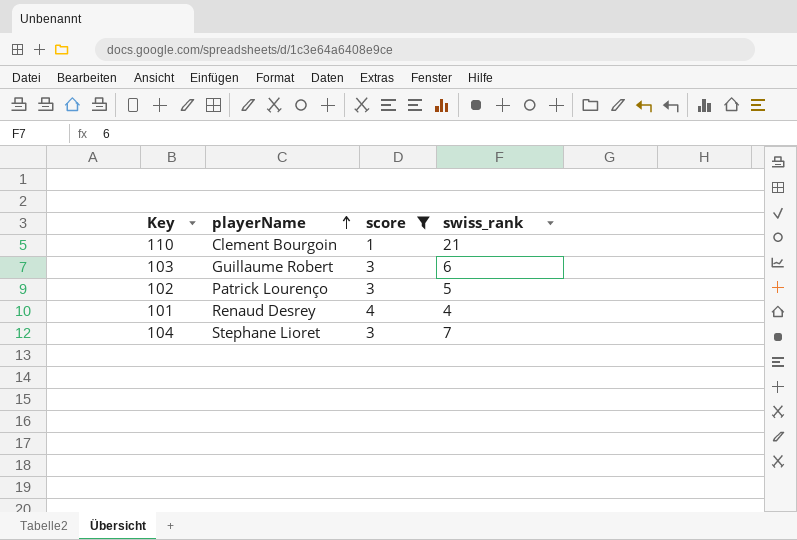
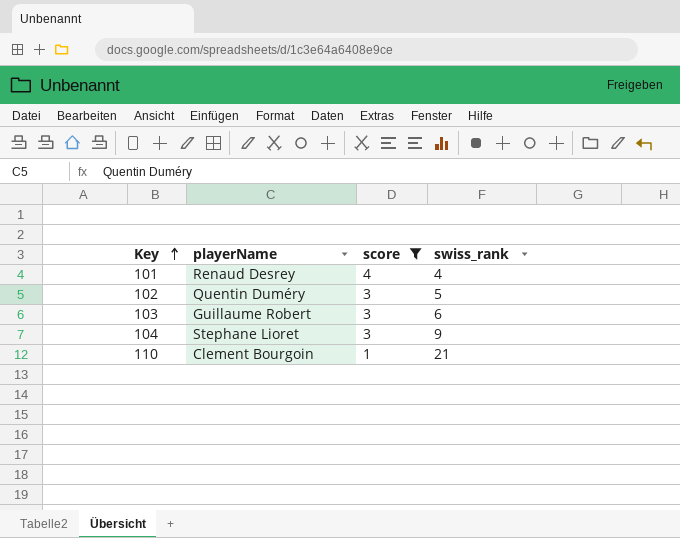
row order: playerName ascending -> Key ascending
102 | playerName: Patrick Lourenço -> Quentin Duméry
104 | swiss_rank: 7 -> 9

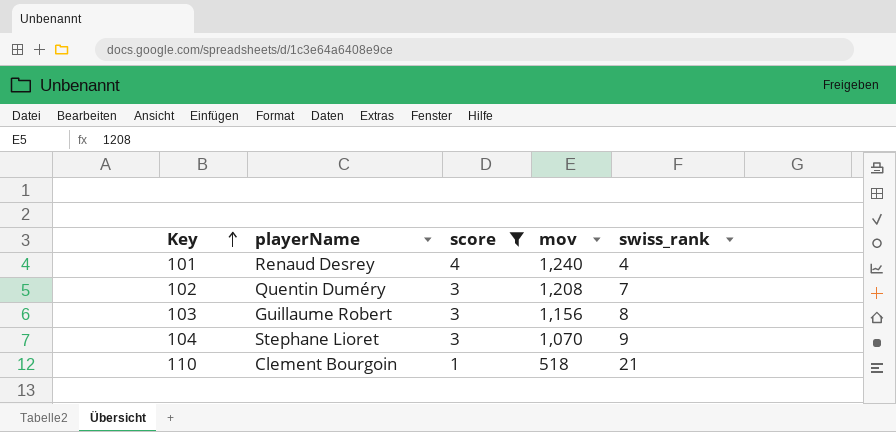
column mov | position: none -> 4
102 | swiss_rank: 5 -> 7
103 | swiss_rank: 6 -> 8

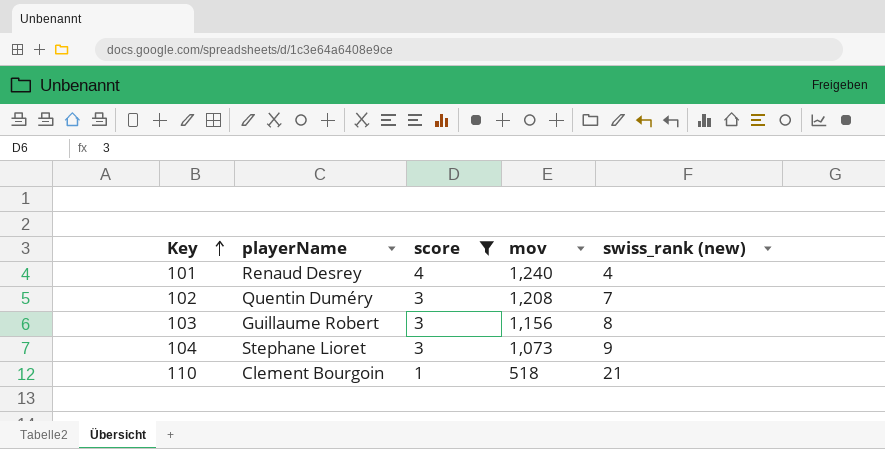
column name: swiss_rank -> swiss_rank (new)
104 | mov: 1,070 -> 1,073

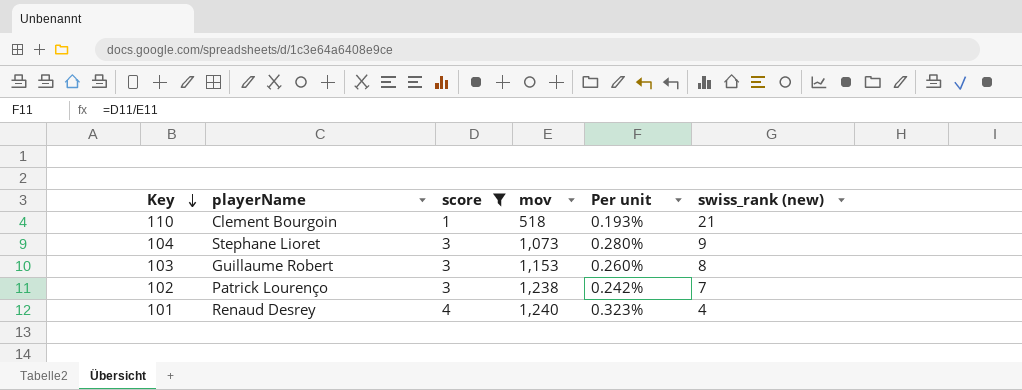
row order: Key ascending -> Key descending
column Per unit | formula: none -> [score] / [mov]
103 | mov: 1,156 -> 1,153
102 | playerName: Quentin Duméry -> Patrick Lourenço
102 | mov: 1,208 -> 1,238

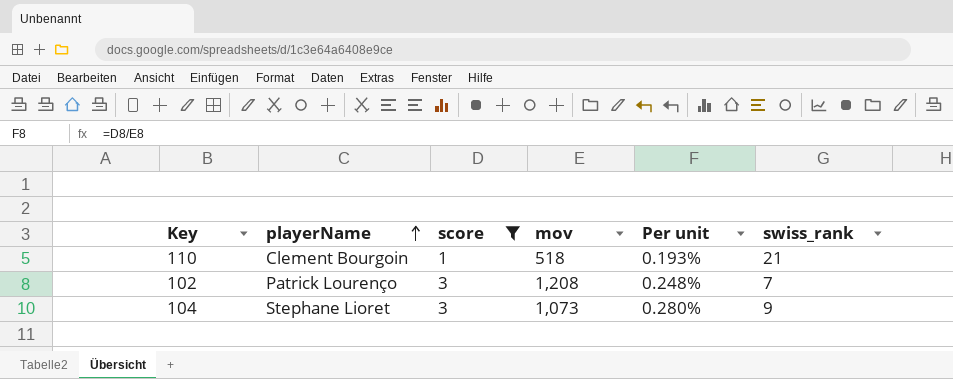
row order: Key descending -> playerName ascending
column name: swiss_rank (new) -> swiss_rank
row 103: Guillaume Robert | 3 | 1,153 | 0.260% | 8 -> none
row 101: Renaud Desrey | 4 | 1,240 | 0.323% | 4 -> none
102 | mov: 1,238 -> 1,208
102 | Per unit: 0.242% -> 0.248%

